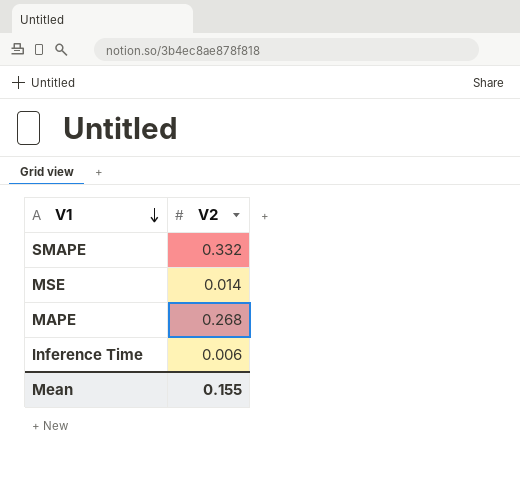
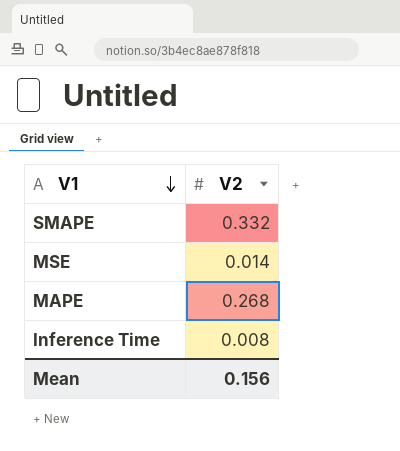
Inference Time | V2: 0.006 -> 0.008
Mean | V2: 0.155 -> 0.156

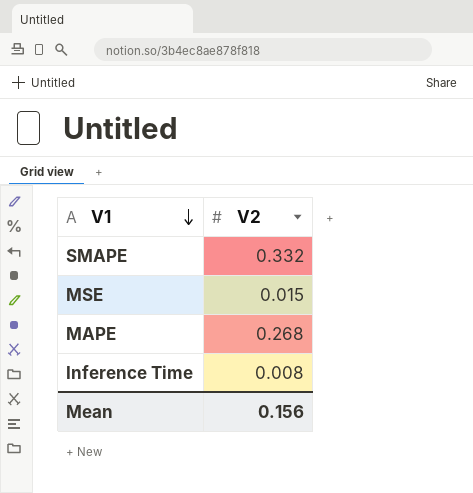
MSE | V2: 0.014 -> 0.015

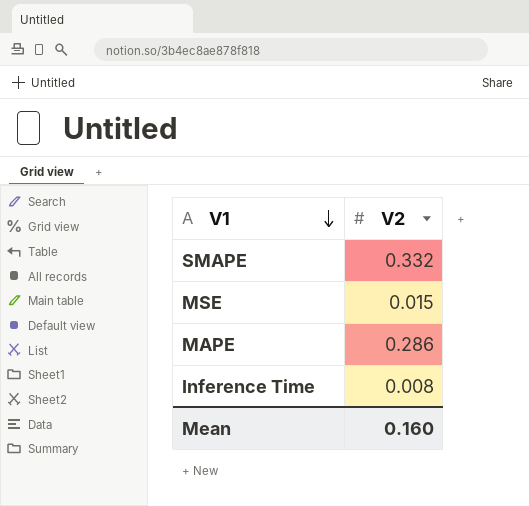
MAPE | V2: 0.268 -> 0.286
Mean | V2: 0.156 -> 0.160

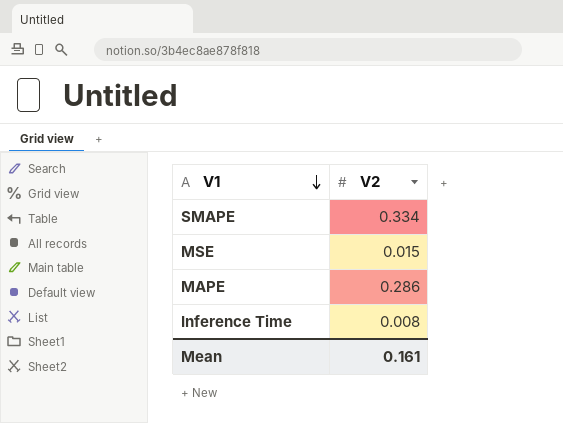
SMAPE | V2: 0.332 -> 0.334
Mean | V2: 0.160 -> 0.161

